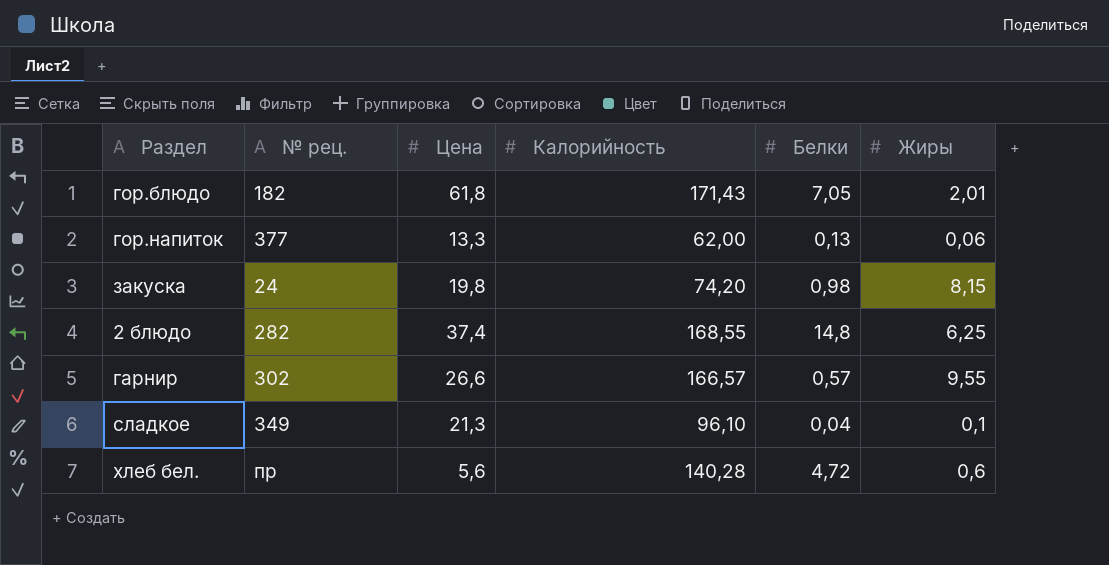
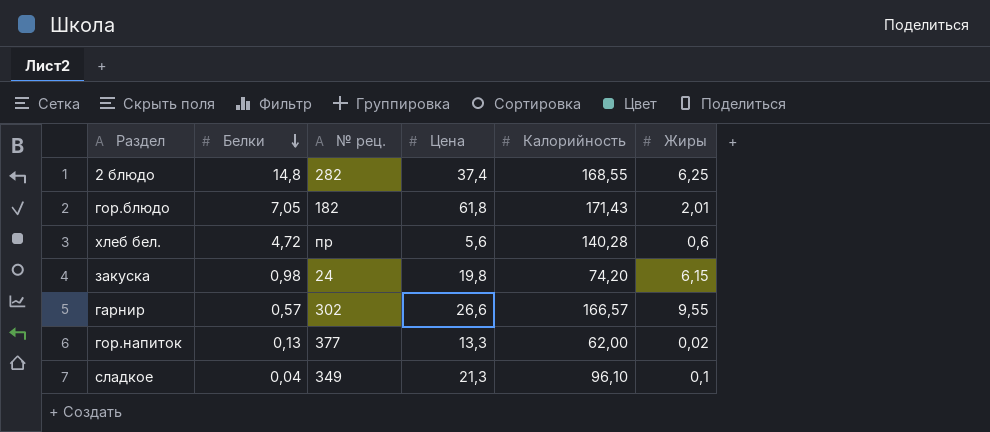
row order: none -> Белки descending
column Белки | position: 5 -> 2
закуска | Жиры: 8,15 -> 6,15
гор.напиток | Жиры: 0,06 -> 0,02

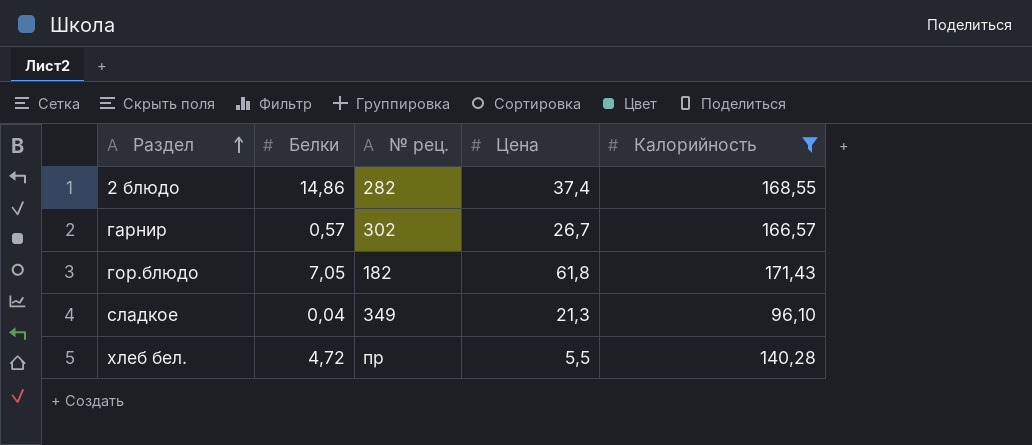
filter: none -> Калорийность >= 96,10
row order: Белки descending -> Раздел ascending
column Жиры | position: 6 -> none
2 блюдо | Белки: 14,8 -> 14,86
гарнир | Цена: 26,6 -> 26,7
хлеб бел. | Цена: 5,6 -> 5,5

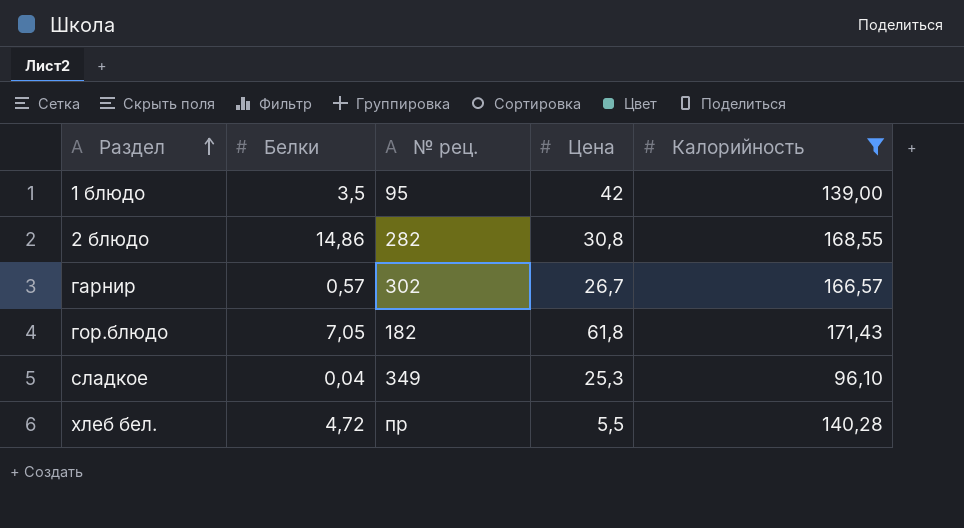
row 1 блюдо: none -> 3,5 | 95 | 42 | 139,00
2 блюдо | Цена: 37,4 -> 30,8
сладкое | Цена: 21,3 -> 25,3

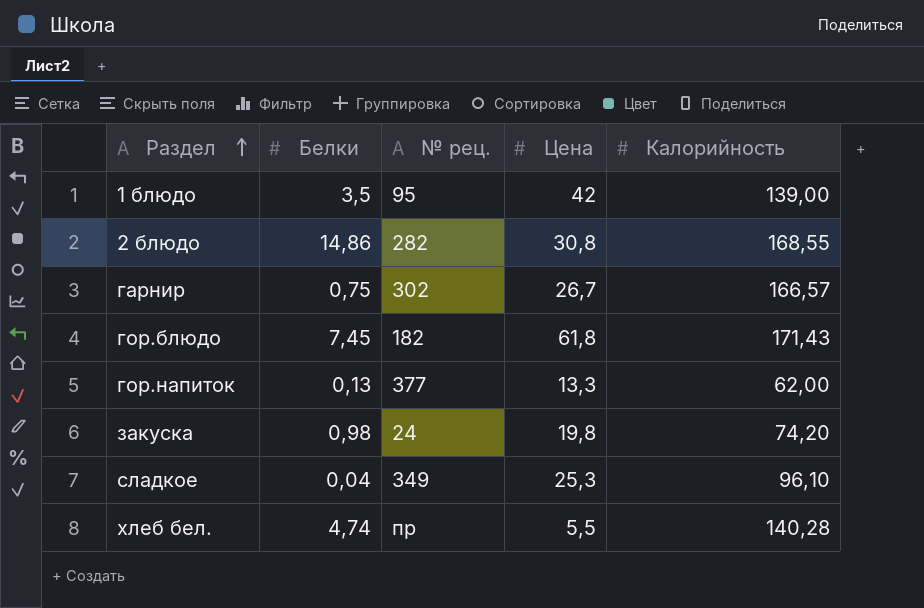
filter: Калорийность >= 96,10 -> none
гарнир | Белки: 0,57 -> 0,75
гор.блюдо | Белки: 7,05 -> 7,45
хлеб бел. | Белки: 4,72 -> 4,74

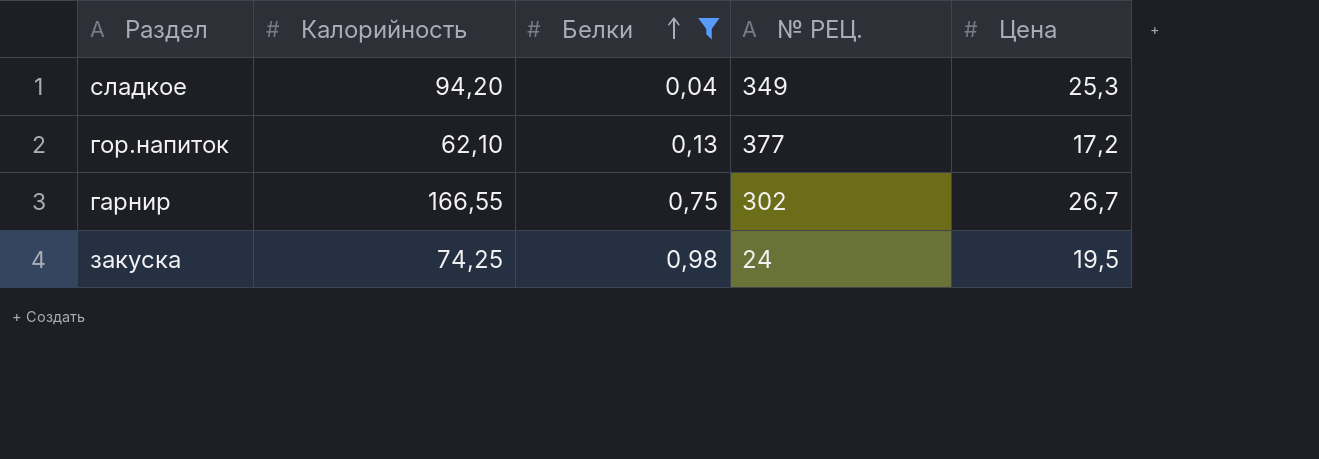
filter: none -> Белки <= 0,98
row order: Раздел ascending -> Белки ascending
column Калорийность | position: 5 -> 2
column name: № рец. -> № РЕЦ.
сладкое | Калорийность: 96,10 -> 94,20
гор.напиток | Калорийность: 62,00 -> 62,10
гор.напиток | Цена: 13,3 -> 17,2
гарнир | Калорийность: 166,57 -> 166,55
закуска | Калорийность: 74,20 -> 74,25
закуска | Цена: 19,8 -> 19,5

